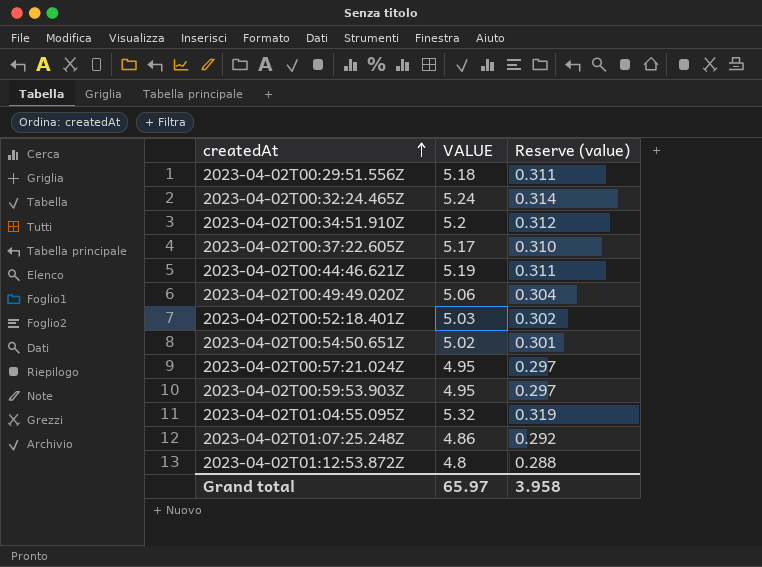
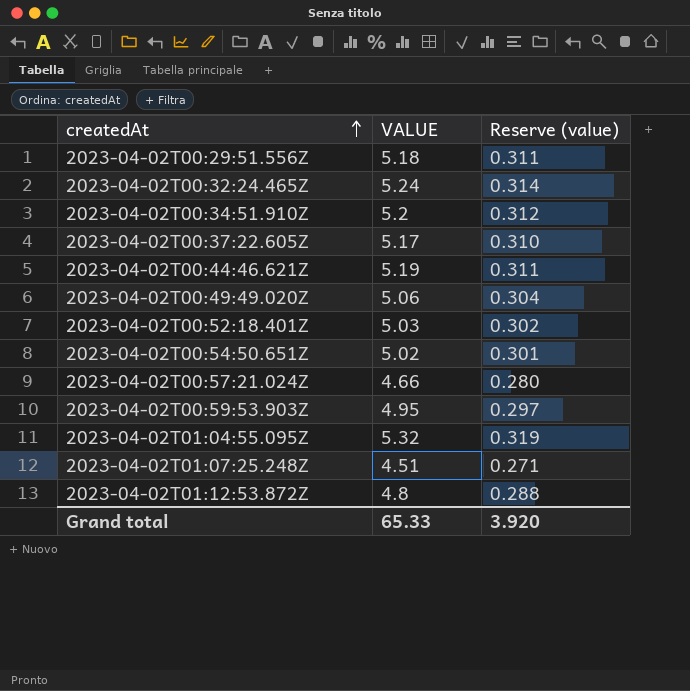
2023-04-02T00:57:21.024Z | VALUE: 4.95 -> 4.66
2023-04-02T00:57:21.024Z | Reserve (value): 0.297 -> 0.280
2023-04-02T01:07:25.248Z | VALUE: 4.86 -> 4.51
2023-04-02T01:07:25.248Z | Reserve (value): 0.292 -> 0.271
Grand total | VALUE: 65.97 -> 65.33
Grand total | Reserve (value): 3.958 -> 3.920

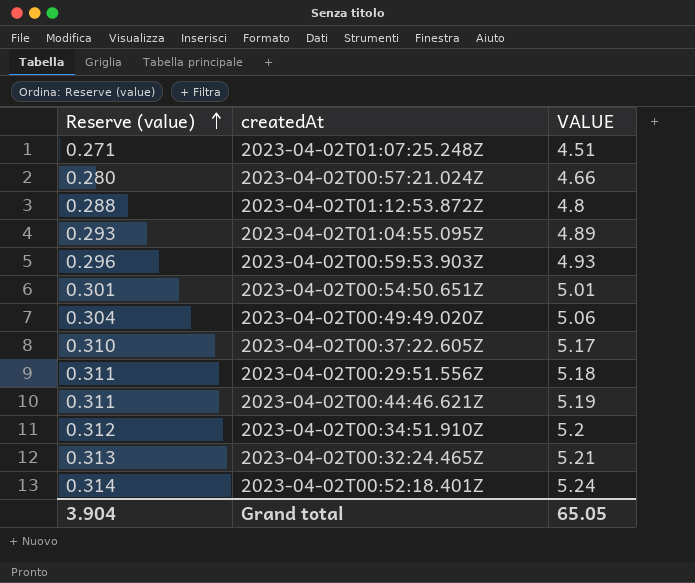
row order: createdAt ascending -> Reserve (value) ascending
column Reserve (value) | position: 3 -> 1
2023-04-02T01:04:55.095Z | Reserve (value): 0.319 -> 0.293
2023-04-02T01:04:55.095Z | VALUE: 5.32 -> 4.89
2023-04-02T00:59:53.903Z | Reserve (value): 0.297 -> 0.296
2023-04-02T00:59:53.903Z | VALUE: 4.95 -> 4.93
2023-04-02T00:54:50.651Z | VALUE: 5.02 -> 5.01
2023-04-02T00:32:24.465Z | Reserve (value): 0.314 -> 0.313
2023-04-02T00:32:24.465Z | VALUE: 5.24 -> 5.21
2023-04-02T00:52:18.401Z | Reserve (value): 0.302 -> 0.314
2023-04-02T00:52:18.401Z | VALUE: 5.03 -> 5.24
Grand total | Reserve (value): 3.920 -> 3.904
Grand total | VALUE: 65.33 -> 65.05

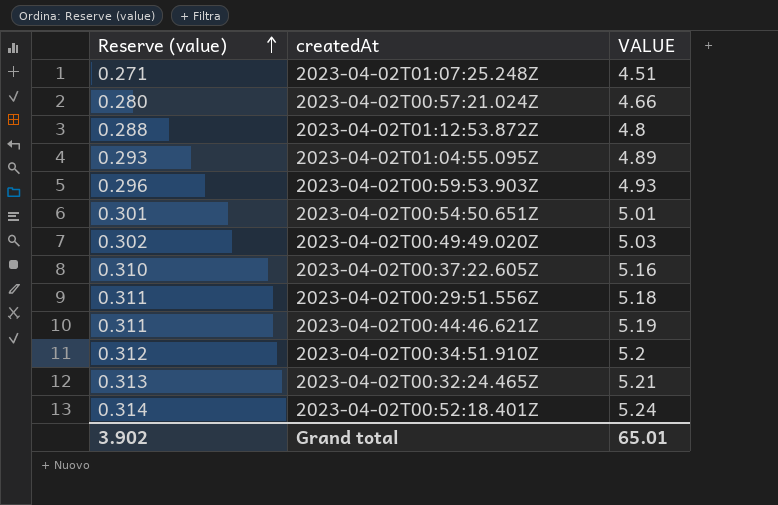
2023-04-02T00:49:49.020Z | Reserve (value): 0.304 -> 0.302
2023-04-02T00:49:49.020Z | VALUE: 5.06 -> 5.03
2023-04-02T00:37:22.605Z | VALUE: 5.17 -> 5.16
Grand total | Reserve (value): 3.904 -> 3.902
Grand total | VALUE: 65.05 -> 65.01

